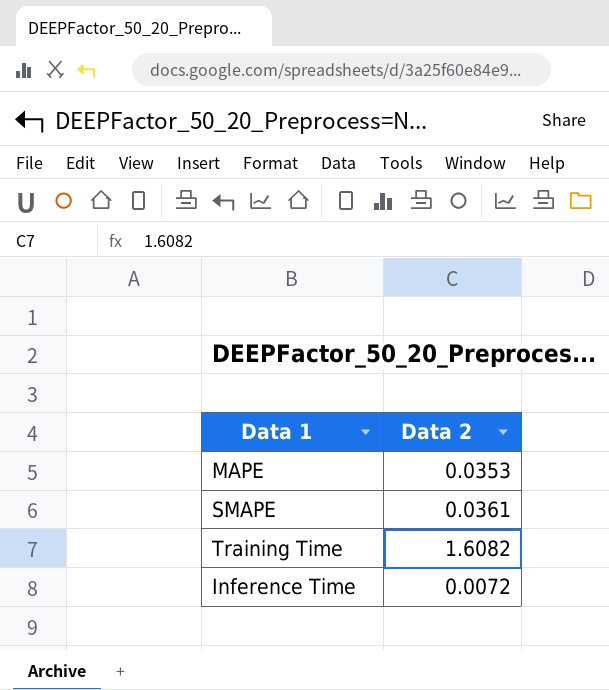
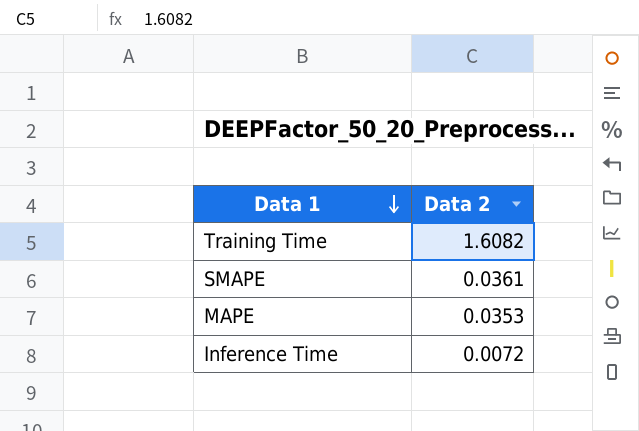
row order: none -> Data 1 descending

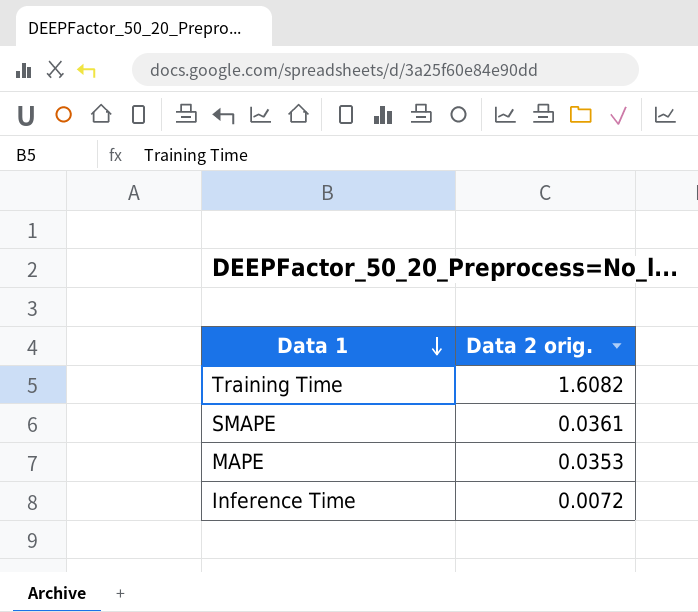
column name: Data 2 -> Data 2 orig.

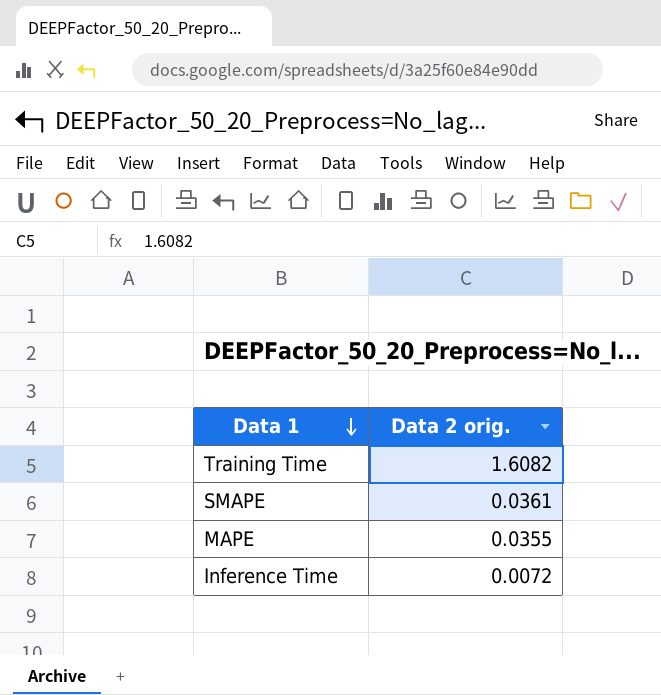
MAPE | Data 2 orig.: 0.0353 -> 0.0355

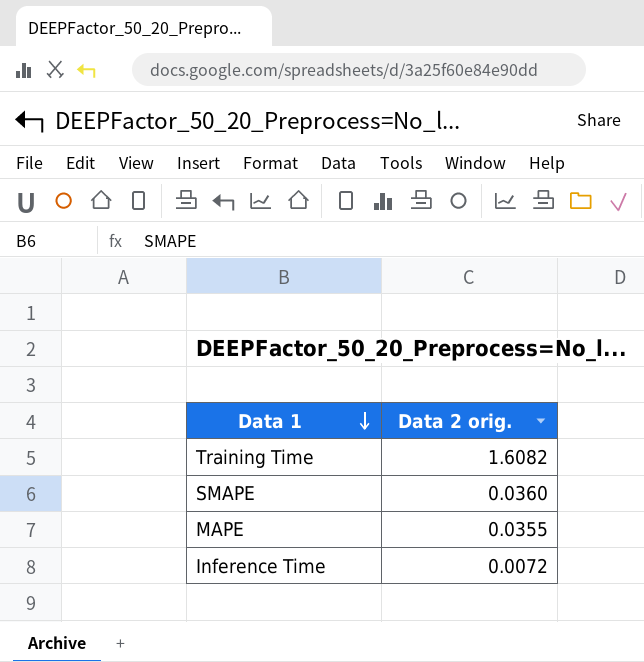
SMAPE | Data 2 orig.: 0.0361 -> 0.0360

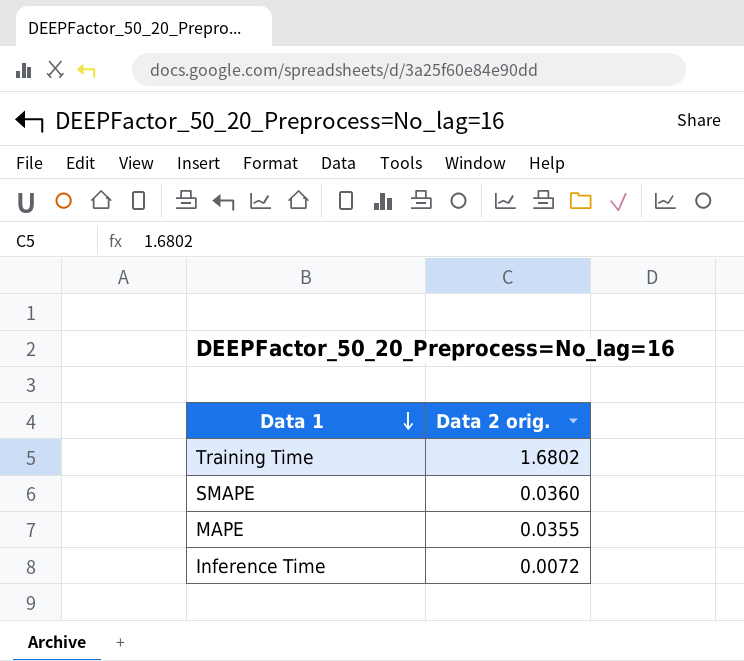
Training Time | Data 2 orig.: 1.6082 -> 1.6802

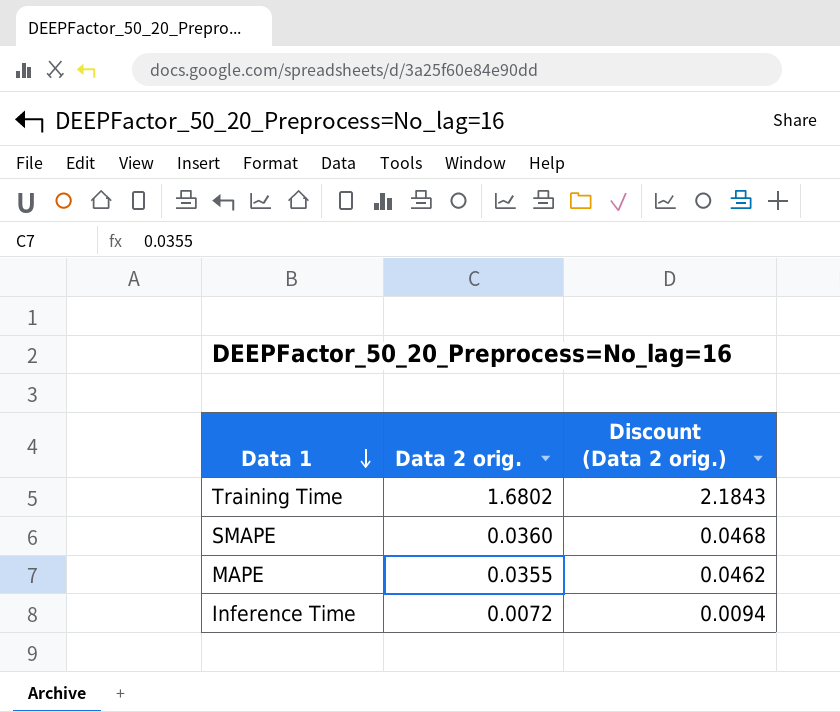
column Discount (Data 2 orig.) | formula: none -> [Data 2 orig.] * 1.3

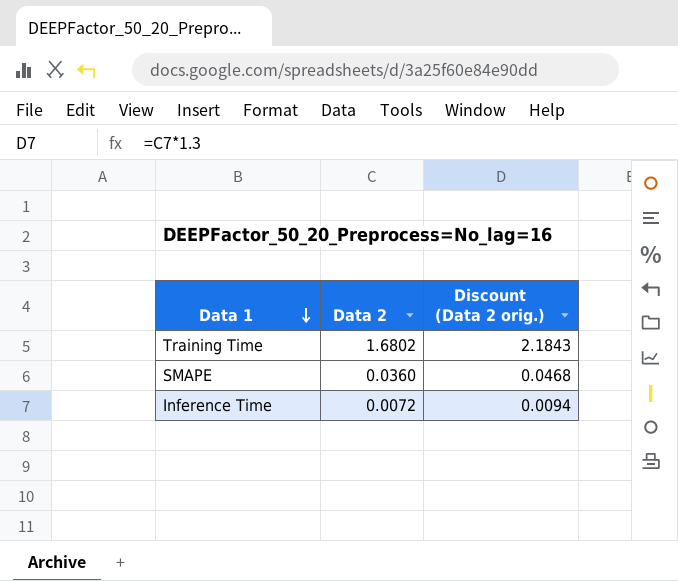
column name: Data 2 orig. -> Data 2
row MAPE: 0.0355 | 0.0462 -> none

